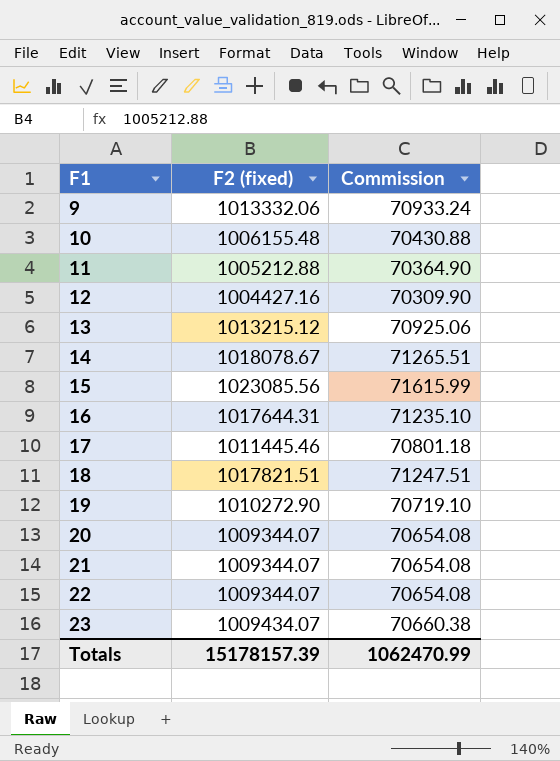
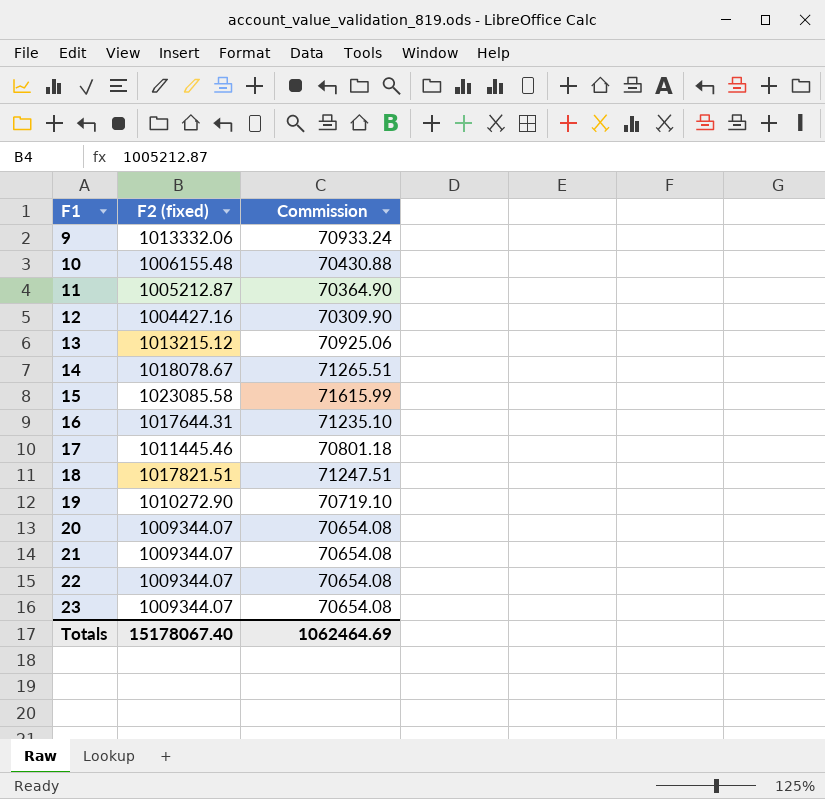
11 | F2 (fixed): 1005212.88 -> 1005212.87
15 | F2 (fixed): 1023085.56 -> 1023085.58
23 | F2 (fixed): 1009434.07 -> 1009344.07
23 | Commission: 70660.38 -> 70654.08
Totals | F2 (fixed): 15178157.39 -> 15178067.40
Totals | Commission: 1062470.99 -> 1062464.69

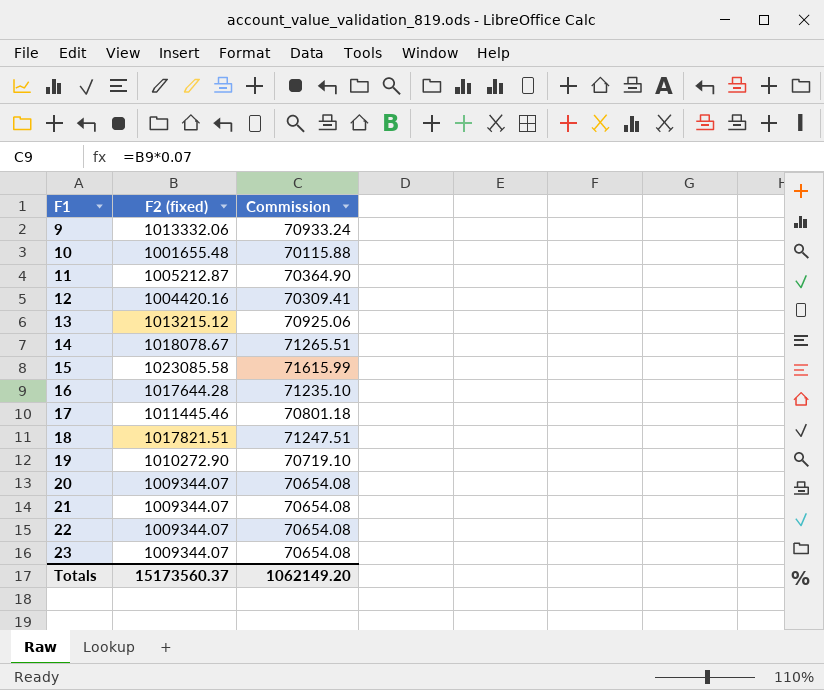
10 | F2 (fixed): 1006155.48 -> 1001655.48
10 | Commission: 70430.88 -> 70115.88
12 | F2 (fixed): 1004427.16 -> 1004420.16
12 | Commission: 70309.90 -> 70309.41
16 | F2 (fixed): 1017644.31 -> 1017644.28
Totals | F2 (fixed): 15178067.40 -> 15173560.37
Totals | Commission: 1062464.69 -> 1062149.20

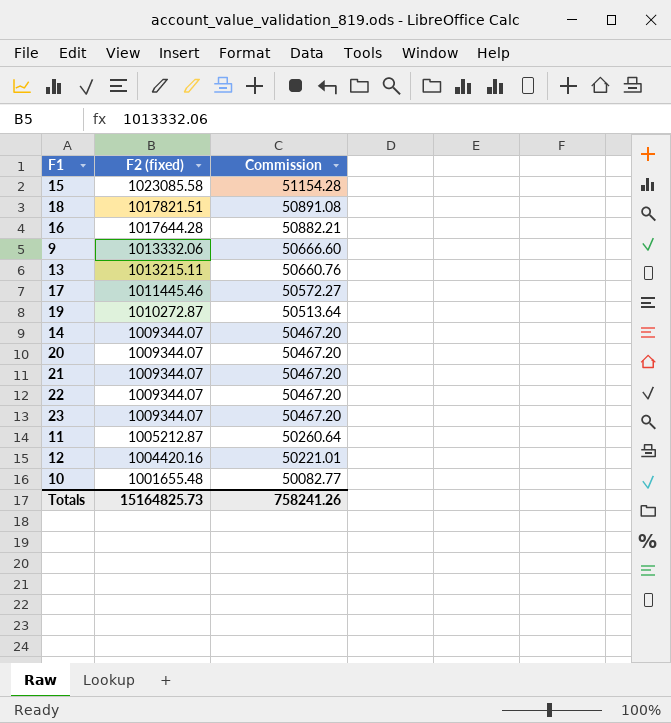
row order: F1 ascending -> F2 (fixed) descending
column Commission | formula: [F2 (fixed)] * 0.07 -> [F2 (fixed)] * 0.05
13 | F2 (fixed): 1013215.12 -> 1013215.11
19 | F2 (fixed): 1010272.90 -> 1010272.87
14 | F2 (fixed): 1018078.67 -> 1009344.07
Totals | F2 (fixed): 15173560.37 -> 15164825.73
Totals | Commission: 1062149.20 -> 758241.26

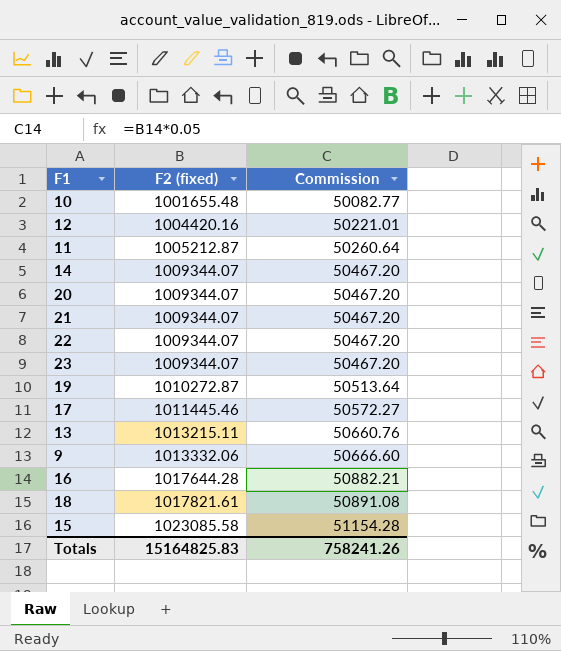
row order: F2 (fixed) descending -> F2 (fixed) ascending
18 | F2 (fixed): 1017821.51 -> 1017821.61
Totals | F2 (fixed): 15164825.73 -> 15164825.83

